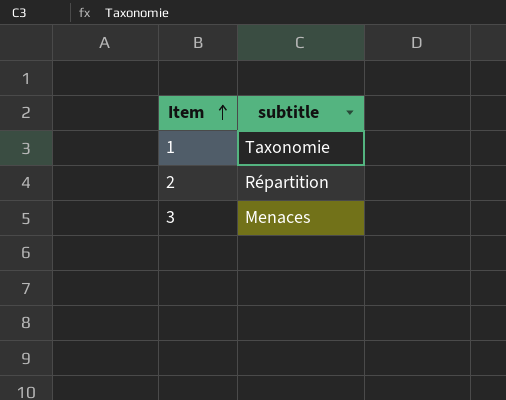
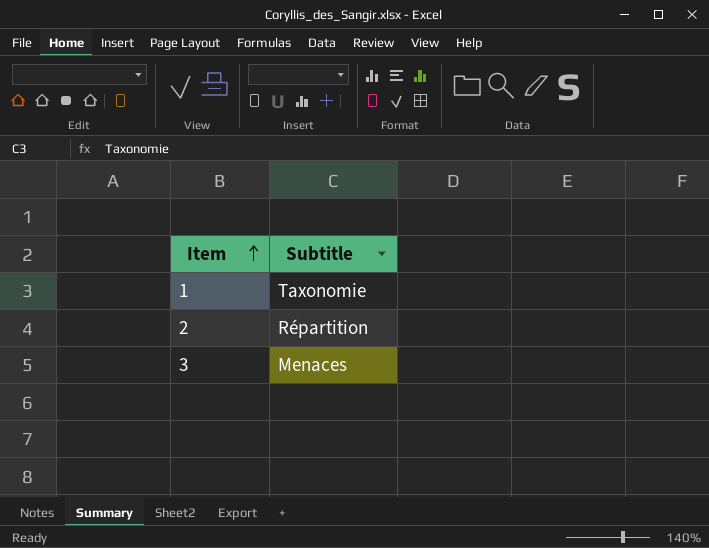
column name: subtitle -> Subtitle

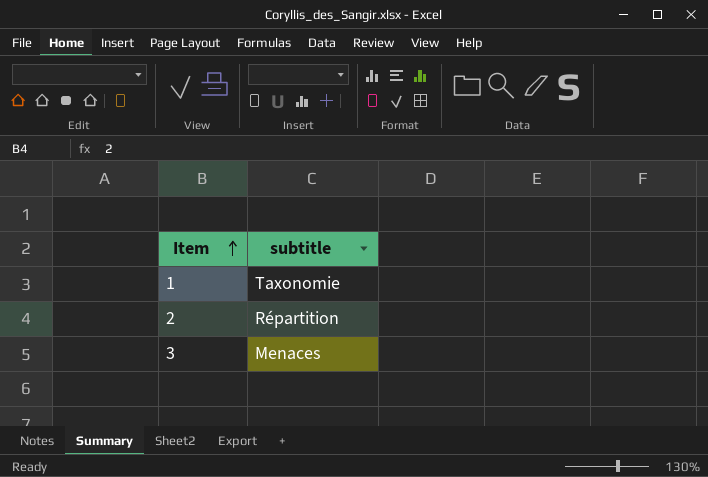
column name: Subtitle -> subtitle

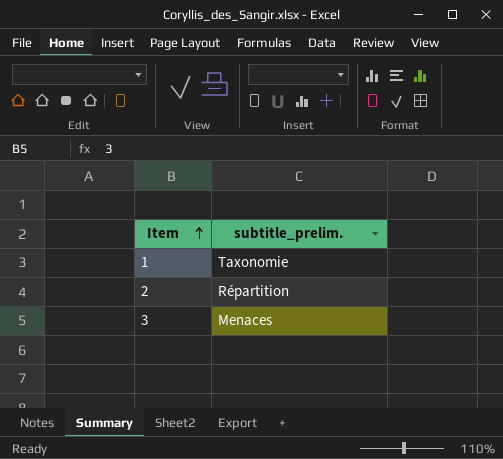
column name: subtitle -> subtitle_prelim.

